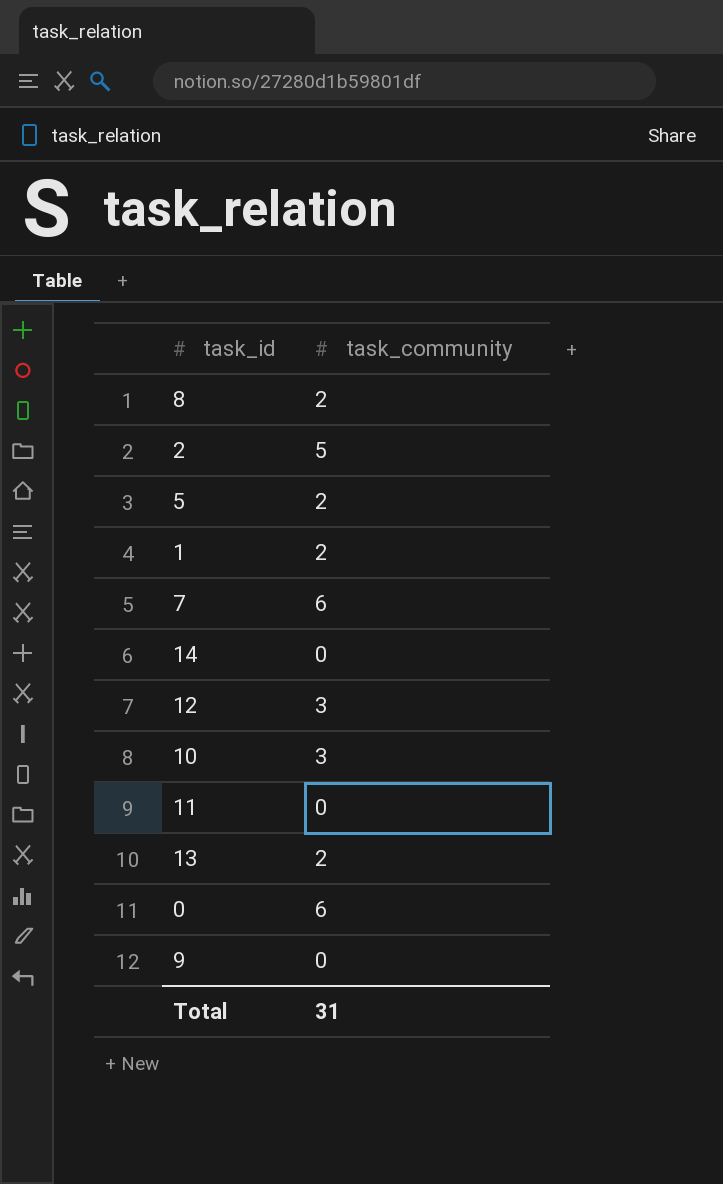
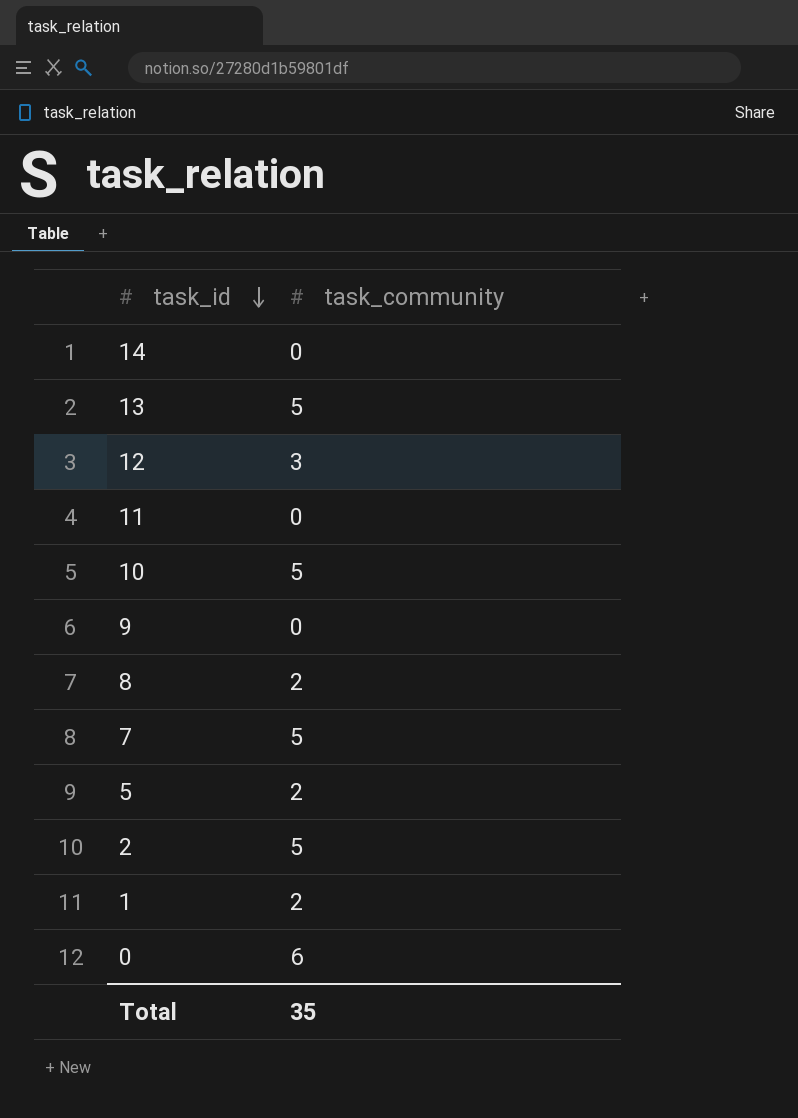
row order: none -> task_id descending
13 | task_community: 2 -> 5
10 | task_community: 3 -> 5
7 | task_community: 6 -> 5
Total | task_community: 31 -> 35

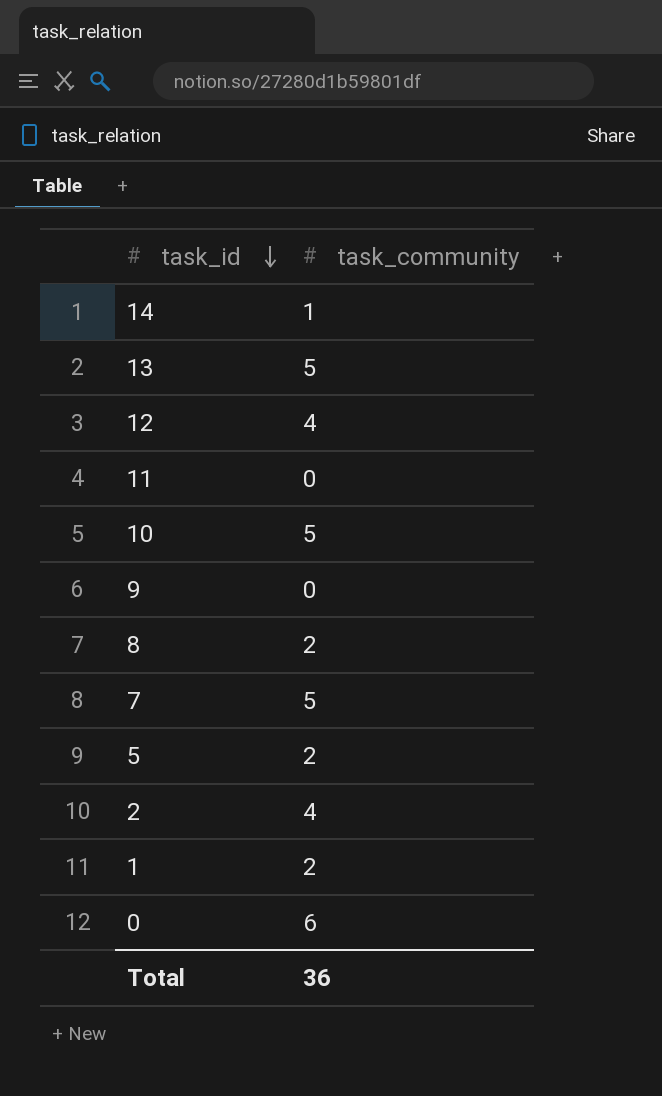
14 | task_community: 0 -> 1
12 | task_community: 3 -> 4
2 | task_community: 5 -> 4
Total | task_community: 35 -> 36

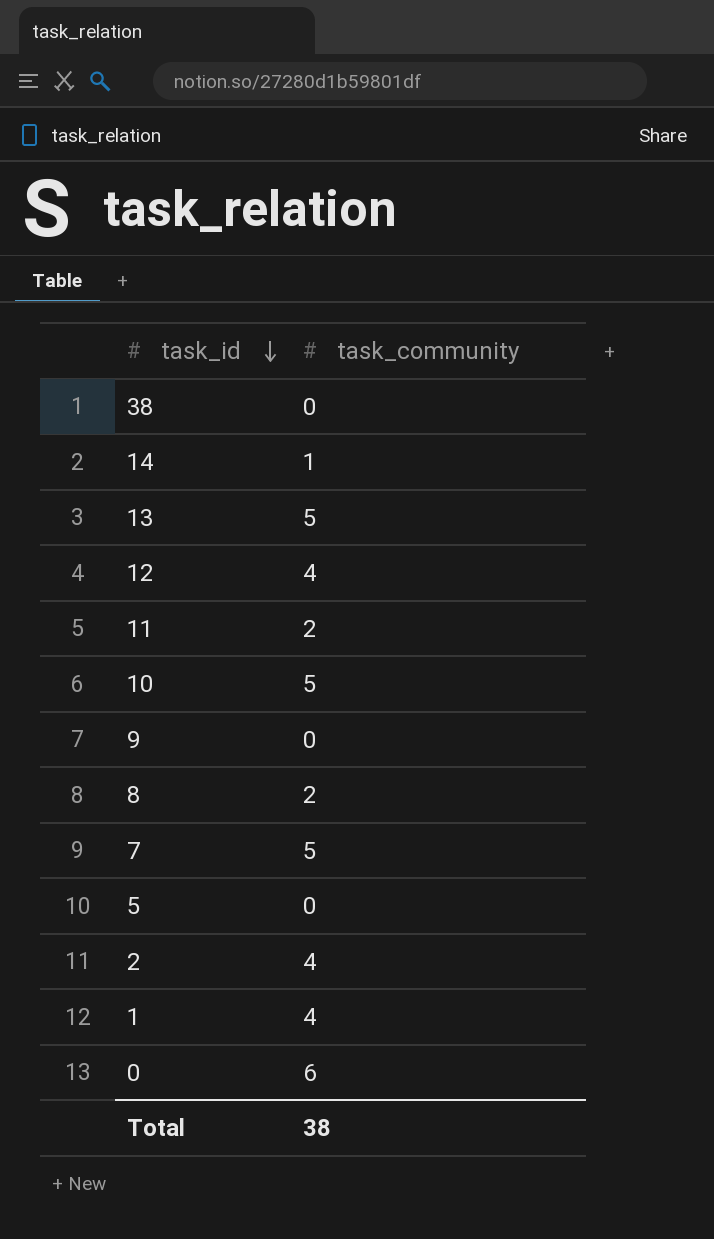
row 38: none -> 0
11 | task_community: 0 -> 2
5 | task_community: 2 -> 0
1 | task_community: 2 -> 4
Total | task_community: 36 -> 38

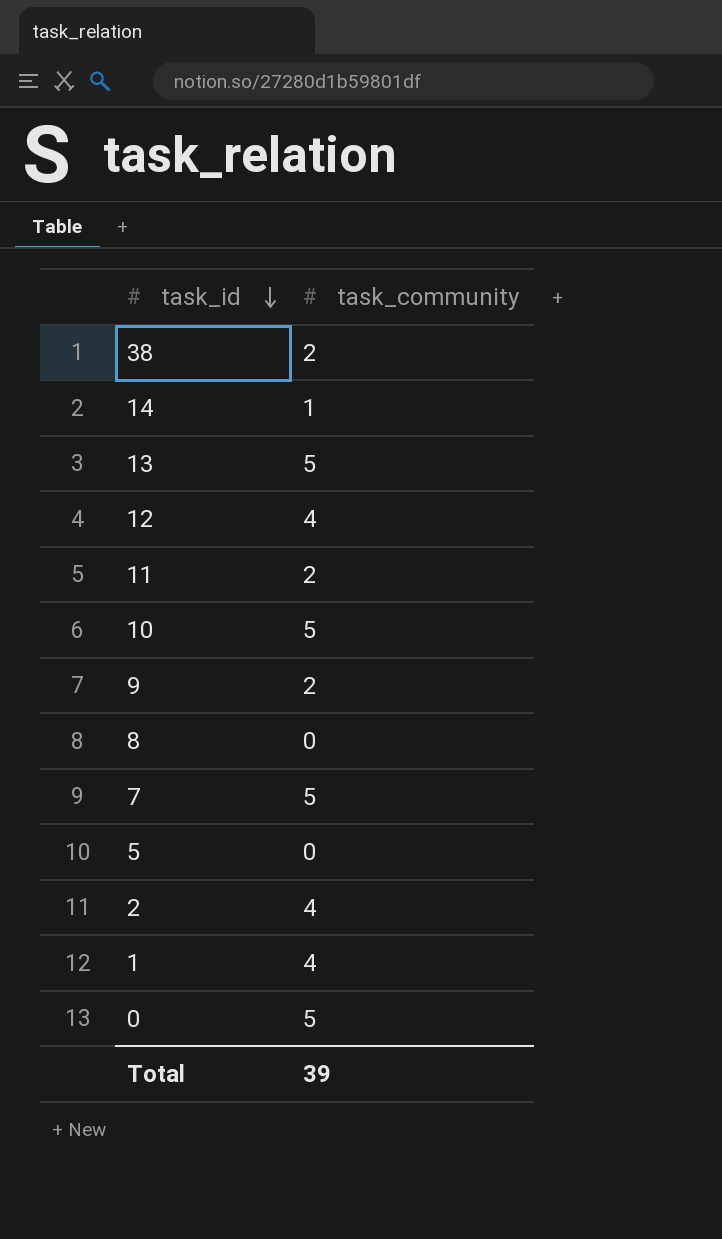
38 | task_community: 0 -> 2
9 | task_community: 0 -> 2
8 | task_community: 2 -> 0
0 | task_community: 6 -> 5
Total | task_community: 38 -> 39

